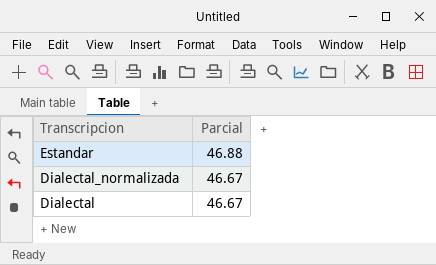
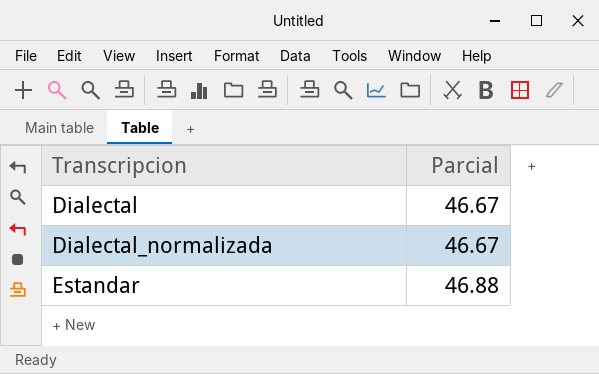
row order: Transcripcion descending -> Transcripcion ascending

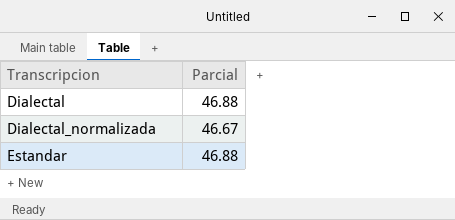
Dialectal | Parcial: 46.67 -> 46.88

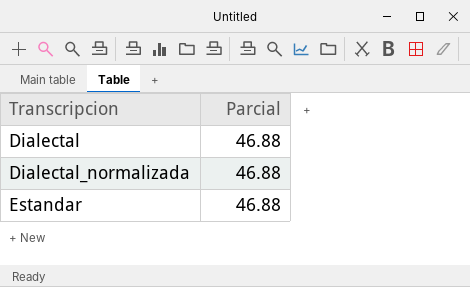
Dialectal_normalizada | Parcial: 46.67 -> 46.88

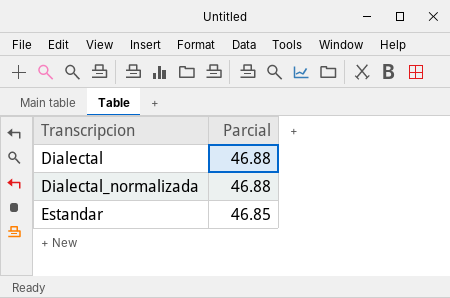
Estandar | Parcial: 46.88 -> 46.85

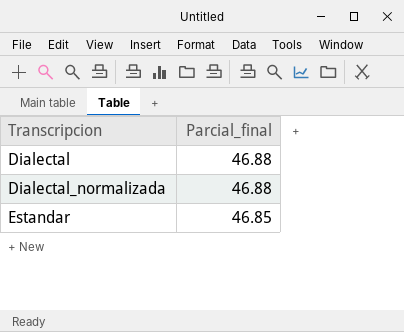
column name: Parcial -> Parcial_final

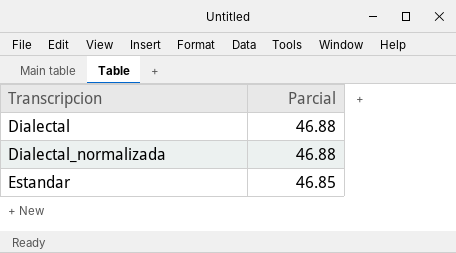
column name: Parcial_final -> Parcial

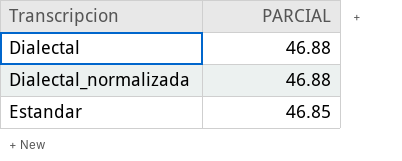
column name: Parcial -> PARCIAL

